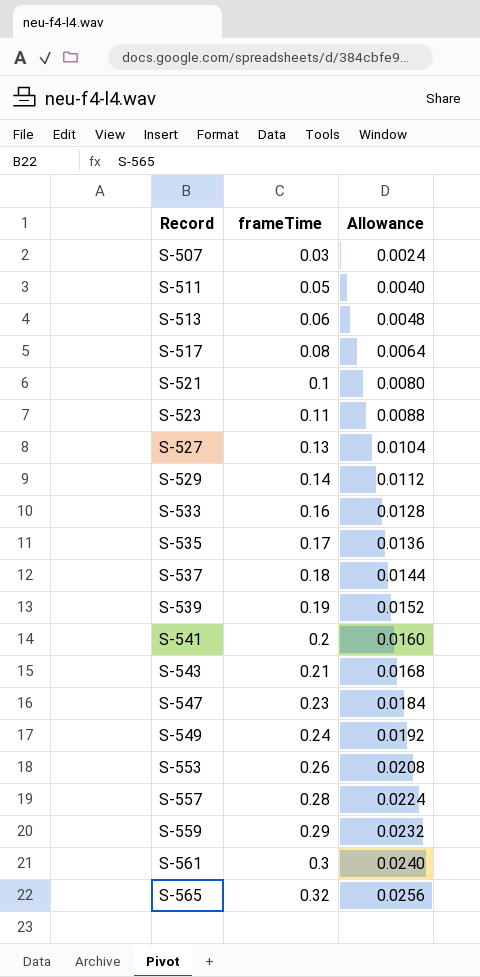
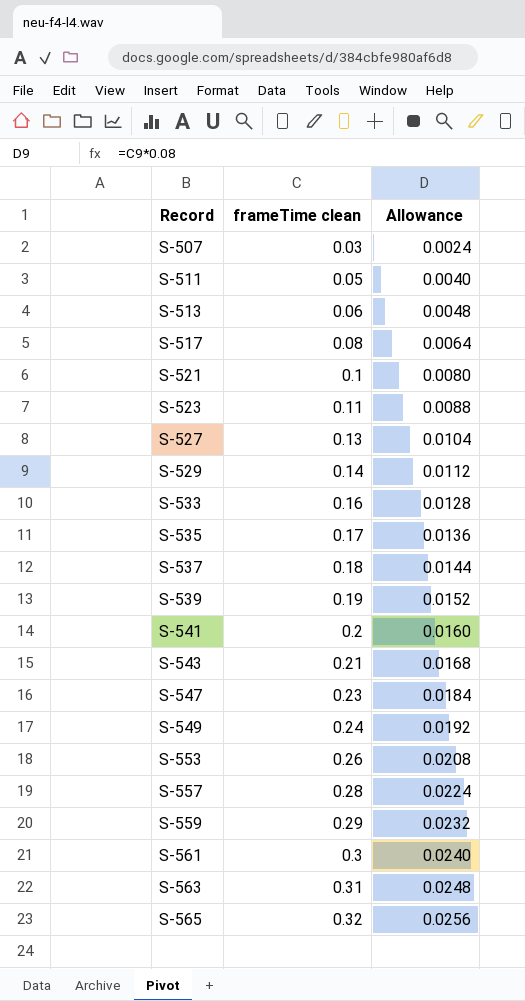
column name: frameTime -> frameTime clean
row S-563: none -> 0.31 | 0.0248

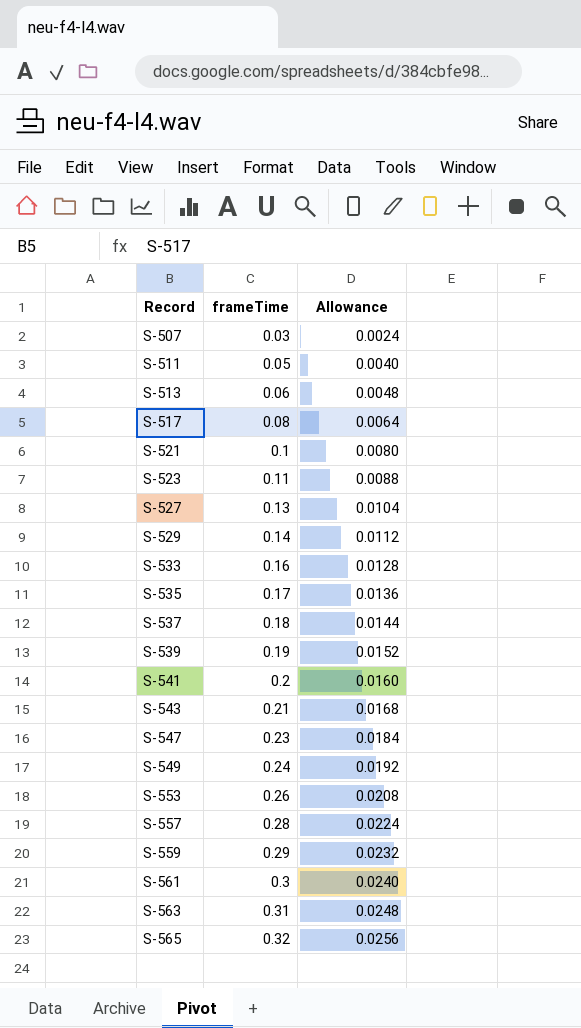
column name: frameTime clean -> frameTime

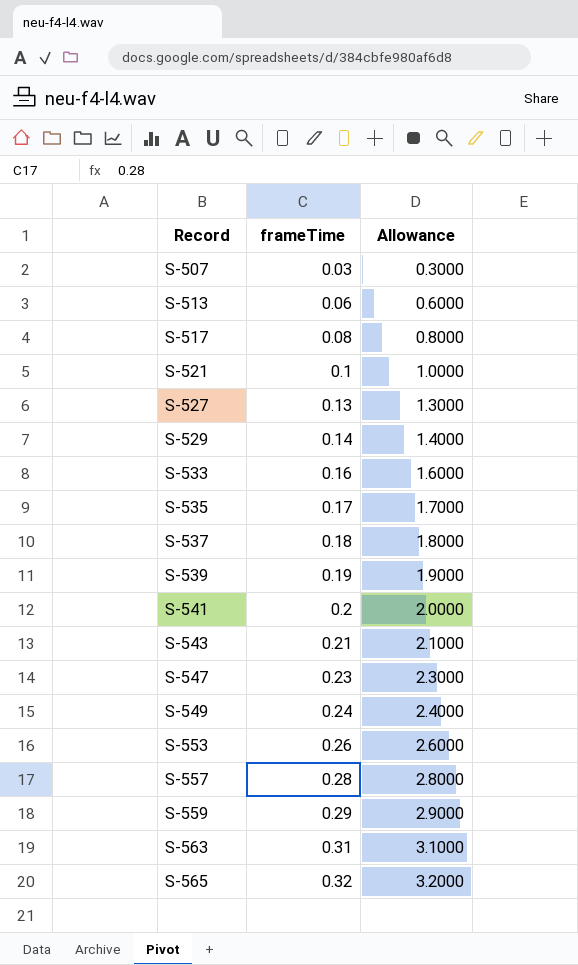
column Allowance | formula: [frameTime] * 0.08 -> [frameTime] * 10
row S-511: 0.05 | 0.0040 -> none
row S-523: 0.11 | 0.0088 -> none
row S-561: 0.3 | 0.0240 -> none

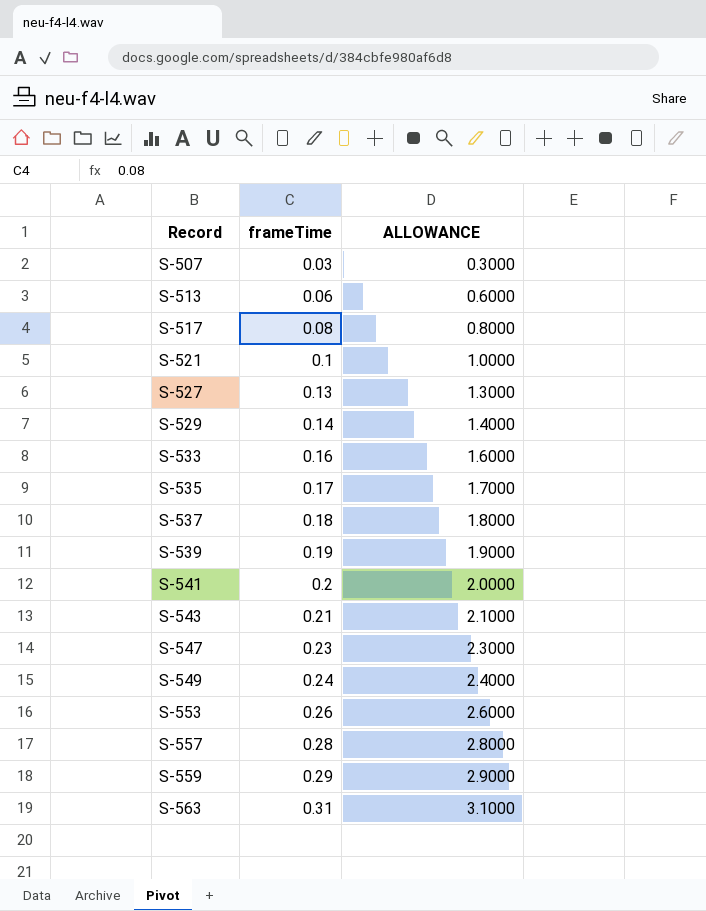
column name: Allowance -> ALLOWANCE
row S-565: 0.32 | 3.2000 -> none

